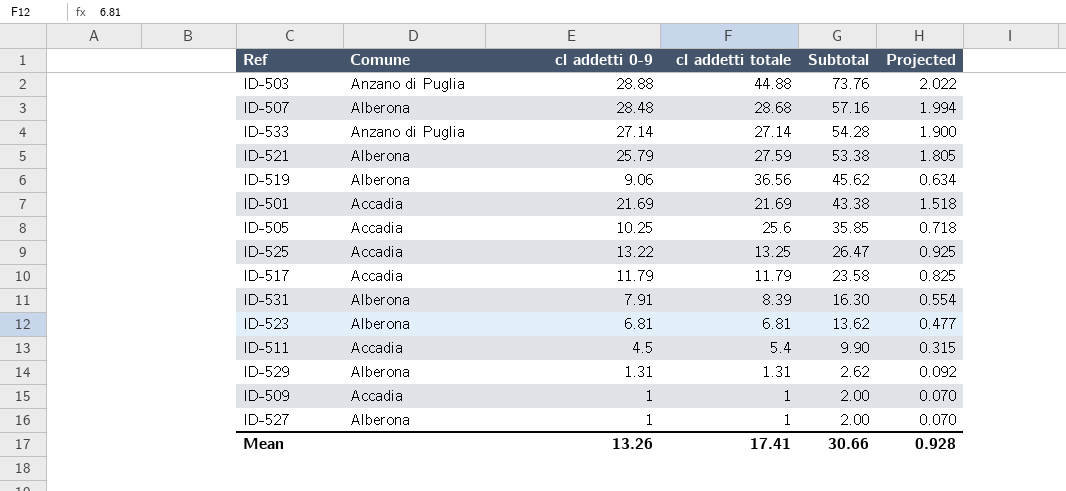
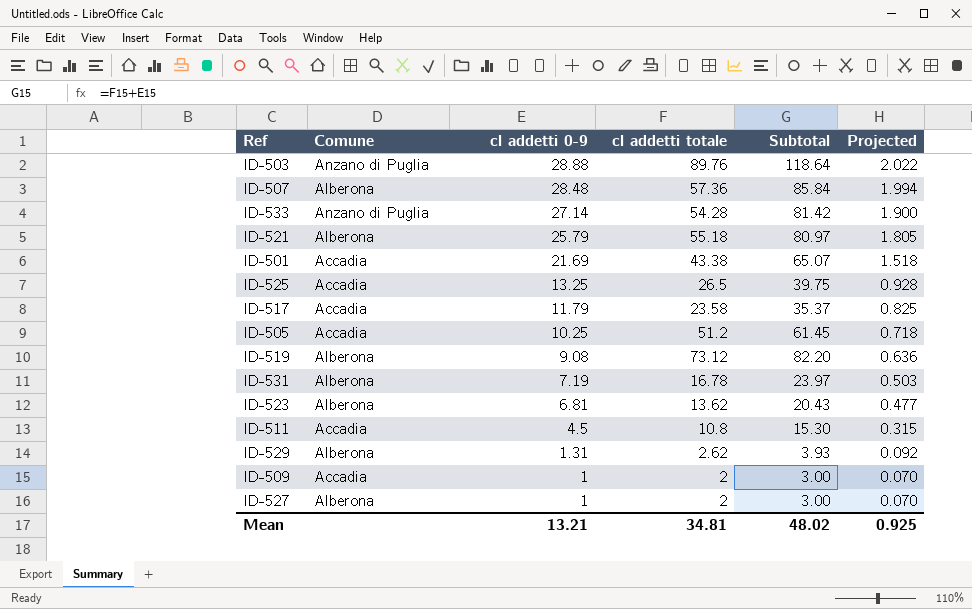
row order: Subtotal descending -> cl addetti 0-9 descending
ID-503 | cl addetti totale: 44.88 -> 89.76
ID-503 | Subtotal: 73.76 -> 118.64
ID-507 | cl addetti totale: 28.68 -> 57.36
ID-507 | Subtotal: 57.16 -> 85.84
ID-533 | cl addetti totale: 27.14 -> 54.28
ID-533 | Subtotal: 54.28 -> 81.42
ID-521 | cl addetti totale: 27.59 -> 55.18
ID-521 | Subtotal: 53.38 -> 80.97
ID-501 | cl addetti totale: 21.69 -> 43.38
ID-501 | Subtotal: 43.38 -> 65.07
ID-525 | cl addetti 0-9: 13.22 -> 13.25
ID-525 | cl addetti totale: 13.25 -> 26.5
ID-525 | Subtotal: 26.47 -> 39.75
ID-525 | Projected: 0.925 -> 0.928
ID-517 | cl addetti totale: 11.79 -> 23.58
ID-517 | Subtotal: 23.58 -> 35.37
ID-505 | cl addetti totale: 25.6 -> 51.2
ID-505 | Subtotal: 35.85 -> 61.45
ID-519 | cl addetti 0-9: 9.06 -> 9.08
ID-519 | cl addetti totale: 36.56 -> 73.12
ID-519 | Subtotal: 45.62 -> 82.20
ID-519 | Projected: 0.634 -> 0.636
ID-531 | cl addetti 0-9: 7.91 -> 7.19
ID-531 | cl addetti totale: 8.39 -> 16.78
ID-531 | Subtotal: 16.30 -> 23.97
ID-531 | Projected: 0.554 -> 0.503
ID-523 | cl addetti totale: 6.81 -> 13.62
ID-523 | Subtotal: 13.62 -> 20.43
ID-511 | cl addetti totale: 5.4 -> 10.8
ID-511 | Subtotal: 9.90 -> 15.30
ID-529 | cl addetti totale: 1.31 -> 2.62
ID-529 | Subtotal: 2.62 -> 3.93
ID-509 | cl addetti totale: 1 -> 2
ID-509 | Subtotal: 2.00 -> 3.00
ID-527 | cl addetti totale: 1 -> 2
ID-527 | Subtotal: 2.00 -> 3.00
Mean | cl addetti 0-9: 13.26 -> 13.21
Mean | cl addetti totale: 17.41 -> 34.81
Mean | Subtotal: 30.66 -> 48.02
Mean | Projected: 0.928 -> 0.925

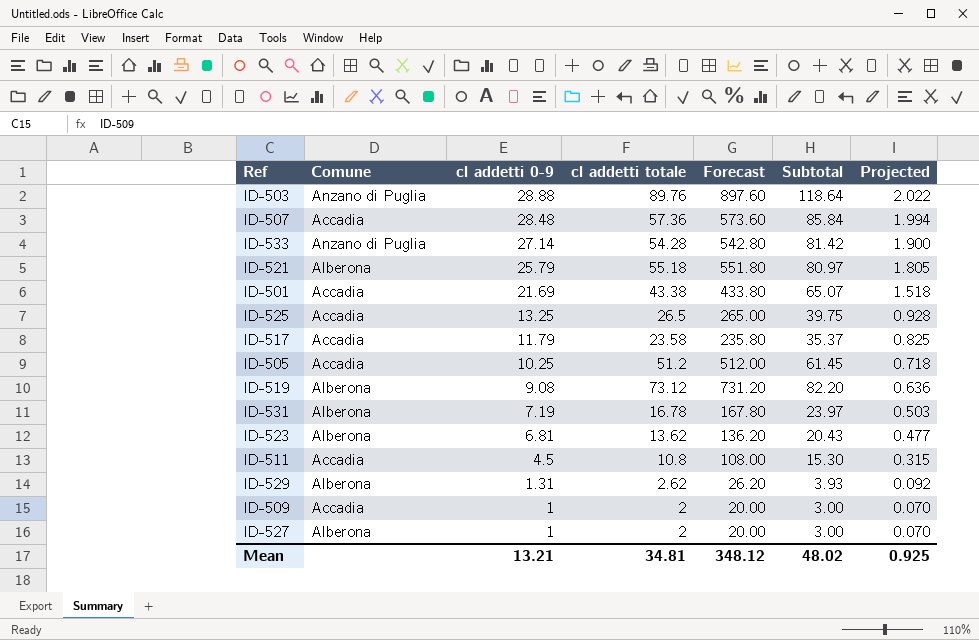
column Forecast | formula: none -> [cl addetti totale] * 10
ID-507 | Comune: Alberona -> Accadia

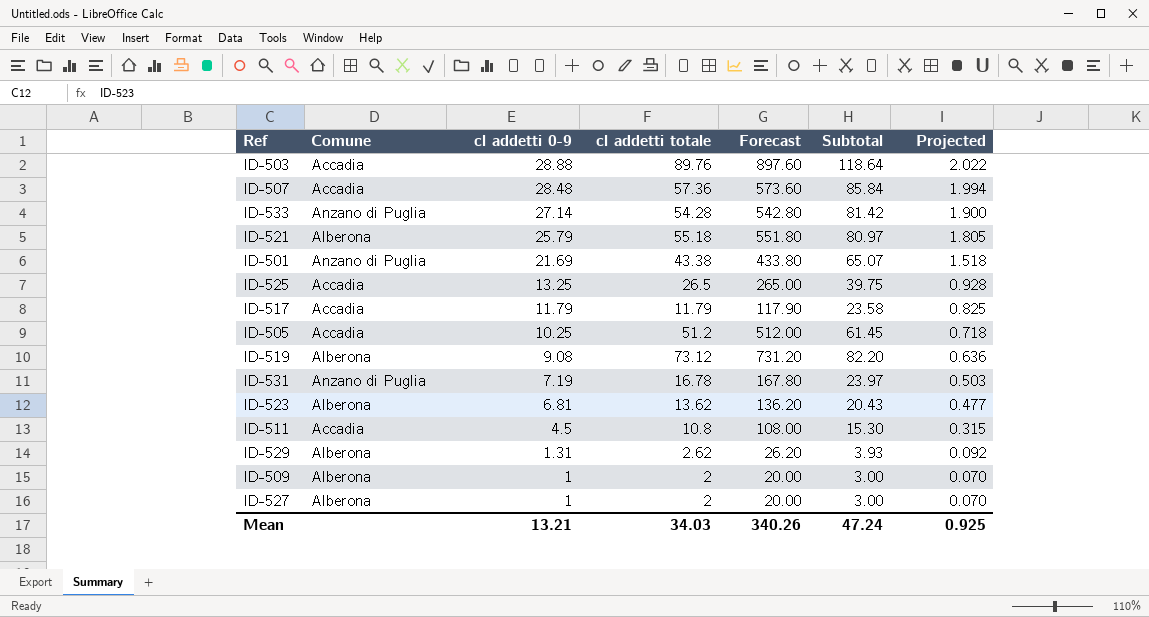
ID-503 | Comune: Anzano di Puglia -> Accadia
ID-501 | Comune: Accadia -> Anzano di Puglia
ID-517 | cl addetti totale: 23.58 -> 11.79
ID-517 | Forecast: 235.80 -> 117.90
ID-517 | Subtotal: 35.37 -> 23.58
ID-531 | Comune: Alberona -> Anzano di Puglia
ID-509 | Comune: Accadia -> Alberona
Mean | cl addetti totale: 34.81 -> 34.03
Mean | Forecast: 348.12 -> 340.26
Mean | Subtotal: 48.02 -> 47.24

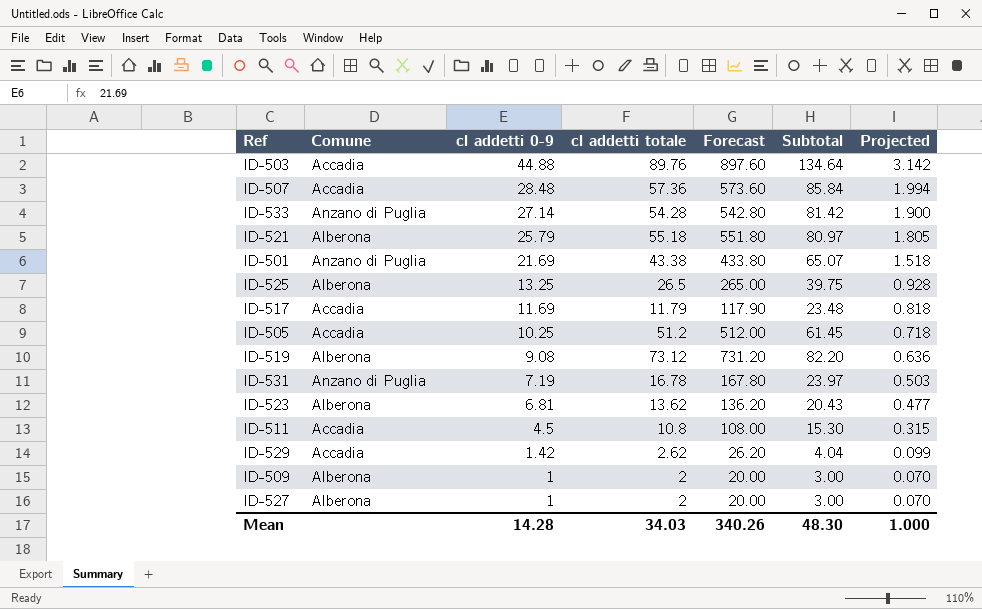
ID-503 | cl addetti 0-9: 28.88 -> 44.88
ID-503 | Subtotal: 118.64 -> 134.64
ID-503 | Projected: 2.022 -> 3.142
ID-525 | Comune: Accadia -> Alberona
ID-517 | cl addetti 0-9: 11.79 -> 11.69
ID-517 | Subtotal: 23.58 -> 23.48
ID-517 | Projected: 0.825 -> 0.818
ID-529 | Comune: Alberona -> Accadia
ID-529 | cl addetti 0-9: 1.31 -> 1.42
ID-529 | Subtotal: 3.93 -> 4.04
ID-529 | Projected: 0.092 -> 0.099
Mean | cl addetti 0-9: 13.21 -> 14.28
Mean | Subtotal: 47.24 -> 48.30
Mean | Projected: 0.925 -> 1.000

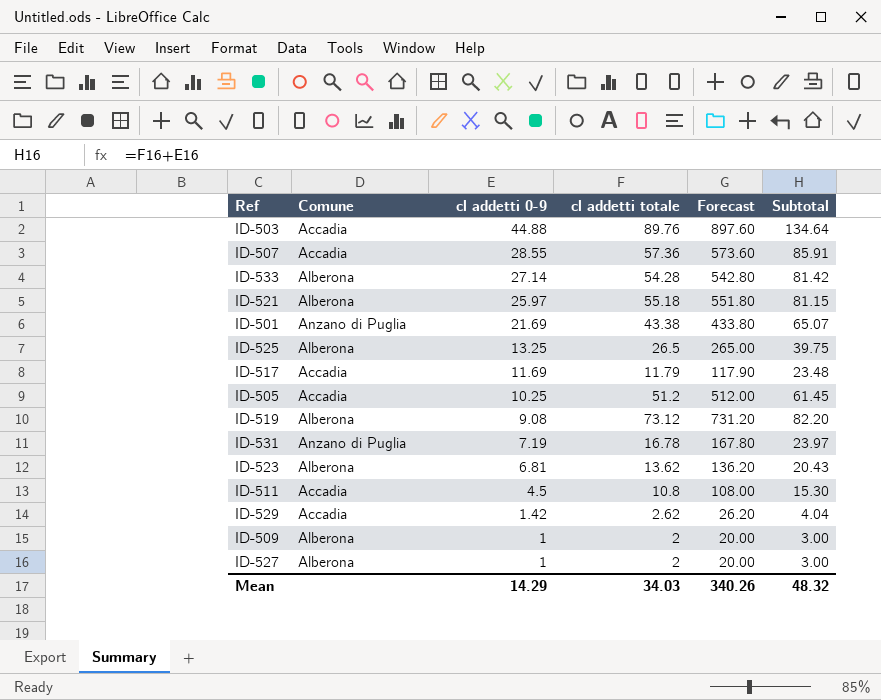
column Projected | formula: [cl addetti 0-9] * 0.07 -> none
ID-507 | cl addetti 0-9: 28.48 -> 28.55
ID-507 | Subtotal: 85.84 -> 85.91
ID-533 | Comune: Anzano di Puglia -> Alberona
ID-521 | cl addetti 0-9: 25.79 -> 25.97
ID-521 | Subtotal: 80.97 -> 81.15
Mean | cl addetti 0-9: 14.28 -> 14.29
Mean | Subtotal: 48.30 -> 48.32

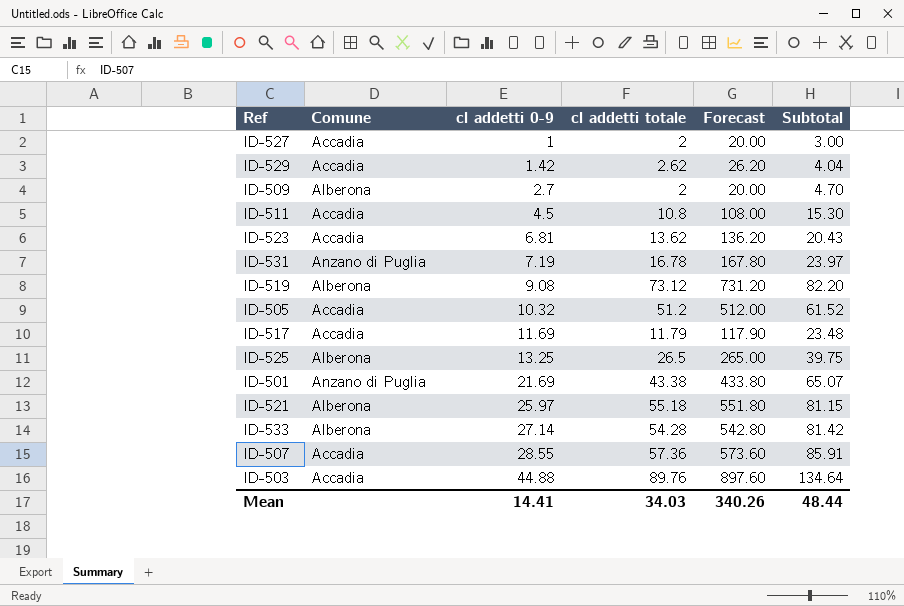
row order: cl addetti 0-9 descending -> cl addetti 0-9 ascending
ID-527 | Comune: Alberona -> Accadia
ID-509 | cl addetti 0-9: 1 -> 2.7
ID-509 | Subtotal: 3.00 -> 4.70
ID-523 | Comune: Alberona -> Accadia
ID-505 | cl addetti 0-9: 10.25 -> 10.32
ID-505 | Subtotal: 61.45 -> 61.52
Mean | cl addetti 0-9: 14.29 -> 14.41
Mean | Subtotal: 48.32 -> 48.44

